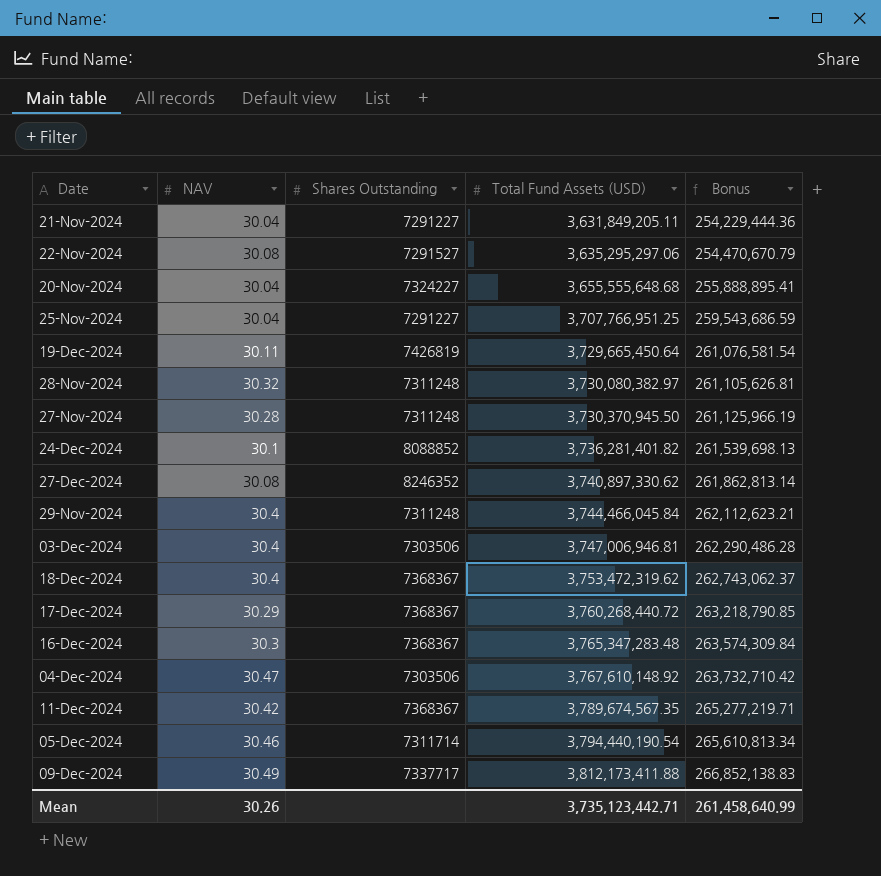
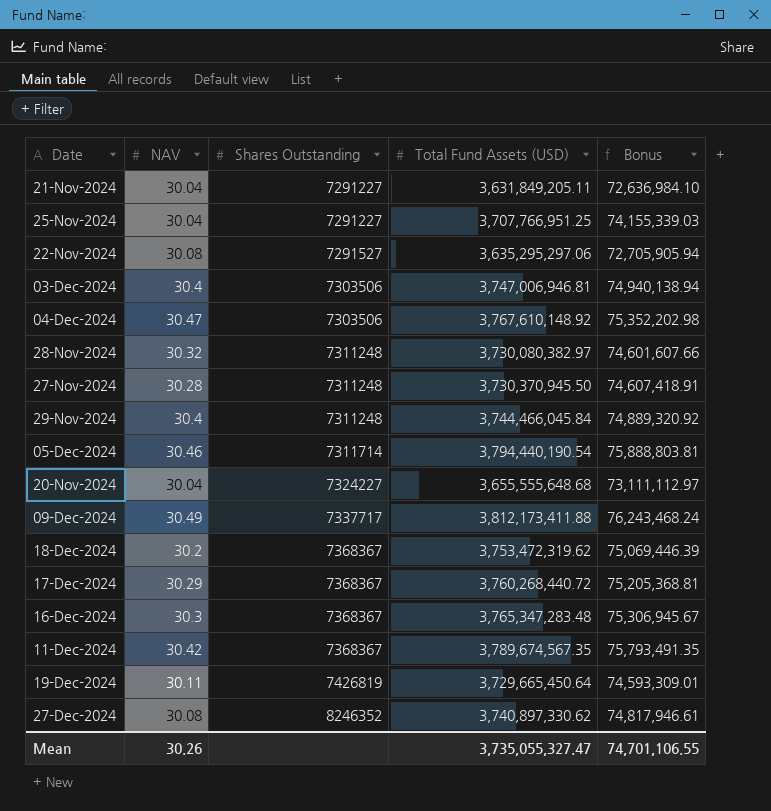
row order: Total Fund Assets (USD) ascending -> Shares Outstanding ascending
column Bonus | formula: [Total Fund Assets (USD)] * 0.07 -> [Total Fund Assets (USD)] * 0.02
row 24-Dec-2024: 30.1 | 8088852 | 3,736,281,401.82 | 261,539,698.13 -> none
18-Dec-2024 | NAV: 30.4 -> 30.2
Mean | Total Fund Assets (USD): 3,735,123,442.71 -> 3,735,055,327.47
Mean | Bonus: 261,458,640.99 -> 74,701,106.55

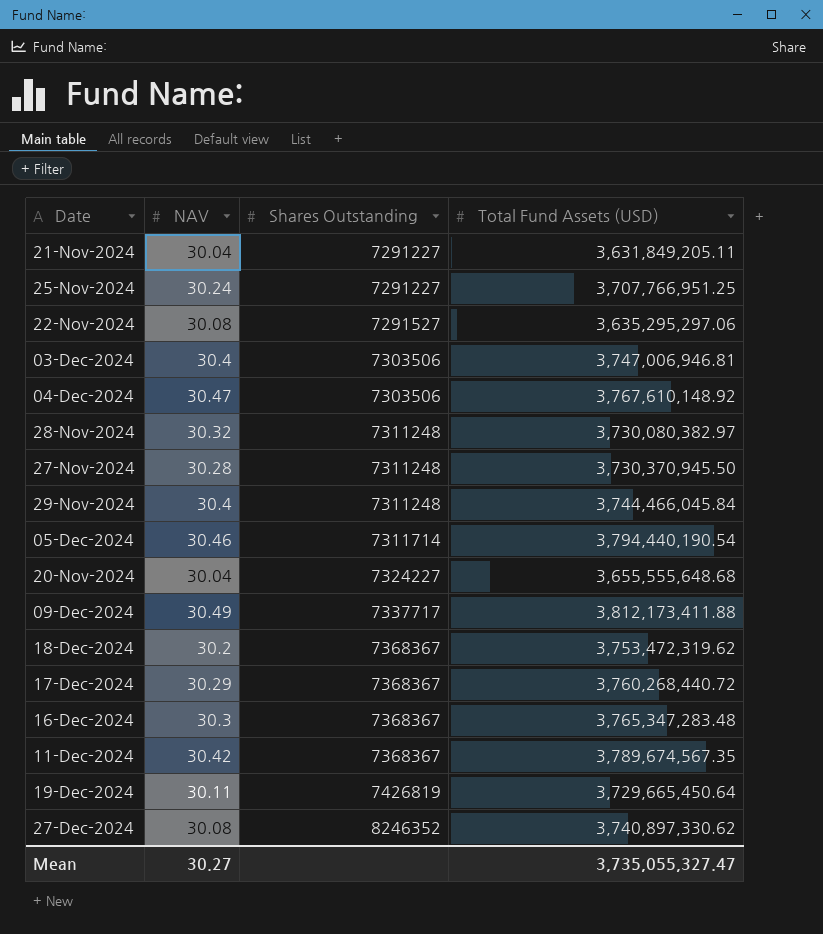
column Bonus | formula: [Total Fund Assets (USD)] * 0.02 -> none
25-Nov-2024 | NAV: 30.04 -> 30.24
Mean | NAV: 30.26 -> 30.27

